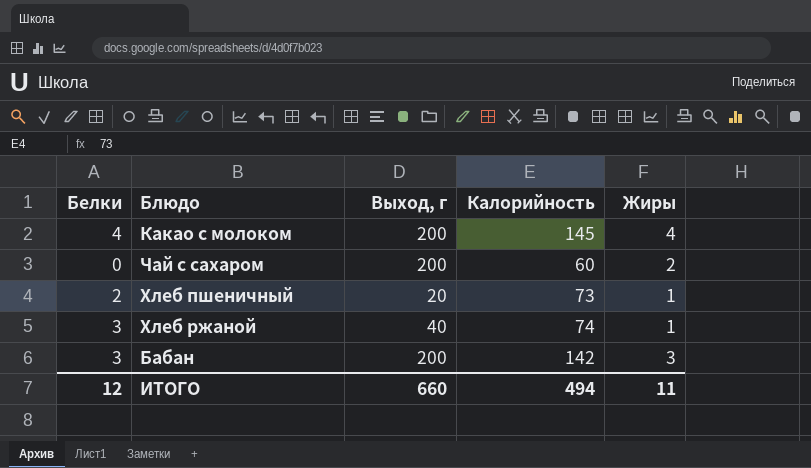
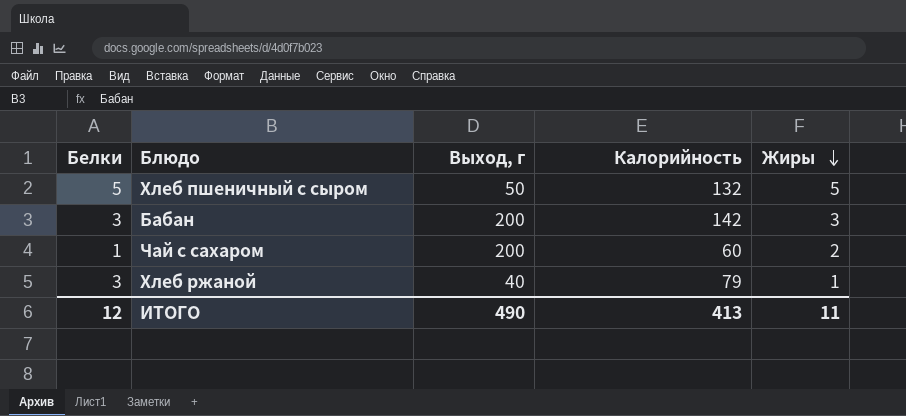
row order: none -> Жиры descending
row Какао с молоком: 4 | 200 | 145 | 4 -> none
row Хлеб пшеничный: 2 | 20 | 73 | 1 -> none
row Хлеб пшеничный с сыром: none -> 5 | 50 | 132 | 5
Чай с сахаром | Белки: 0 -> 1
Хлеб ржаной | Калорийность: 74 -> 79
ИТОГО | Выход, г: 660 -> 490
ИТОГО | Калорийность: 494 -> 413

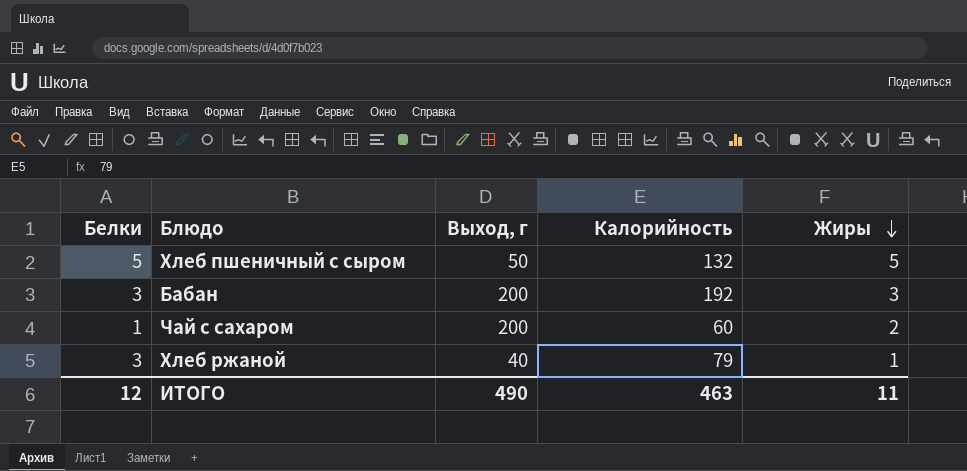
Бабан | Калорийность: 142 -> 192
ИТОГО | Калорийность: 413 -> 463

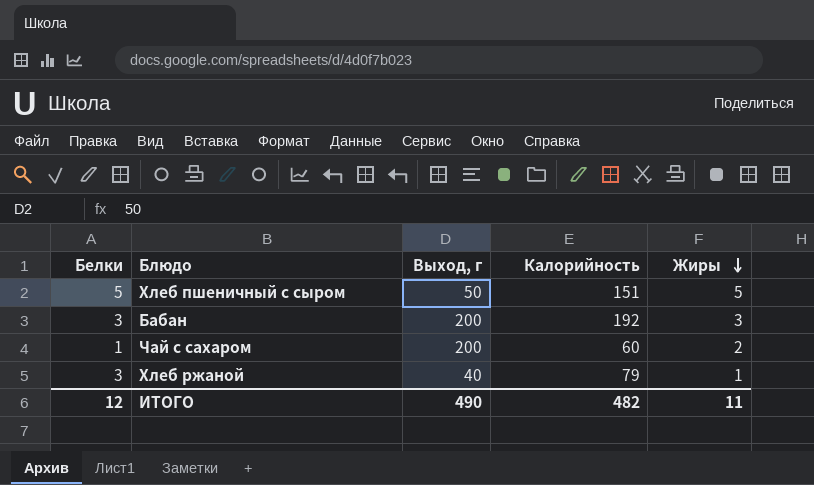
Хлеб пшеничный с сыром | Калорийность: 132 -> 151
ИТОГО | Калорийность: 463 -> 482

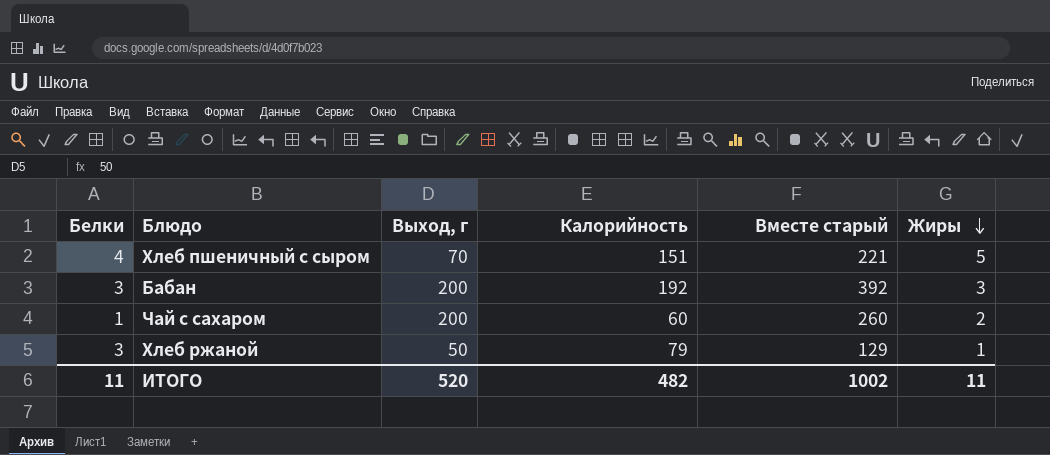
column Вместе старый | formula: none -> [Выход, г] + [Калорийность]
Хлеб пшеничный с сыром | Белки: 5 -> 4
Хлеб пшеничный с сыром | Выход, г: 50 -> 70
Хлеб ржаной | Выход, г: 40 -> 50
ИТОГО | Белки: 12 -> 11
ИТОГО | Выход, г: 490 -> 520

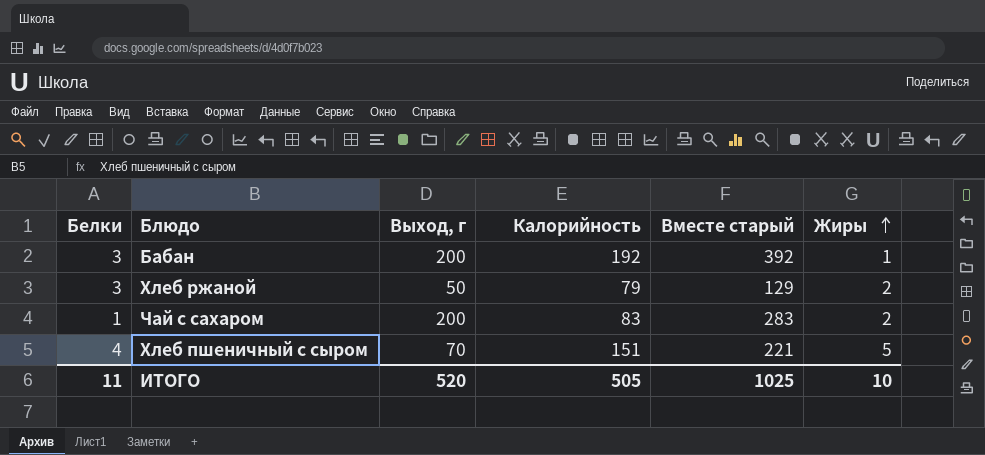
row order: Жиры descending -> Жиры ascending
Бабан | Жиры: 3 -> 1
Хлеб ржаной | Жиры: 1 -> 2
Чай с сахаром | Калорийность: 60 -> 83
Чай с сахаром | Вместе старый: 260 -> 283
ИТОГО | Калорийность: 482 -> 505
ИТОГО | Вместе старый: 1002 -> 1025
ИТОГО | Жиры: 11 -> 10

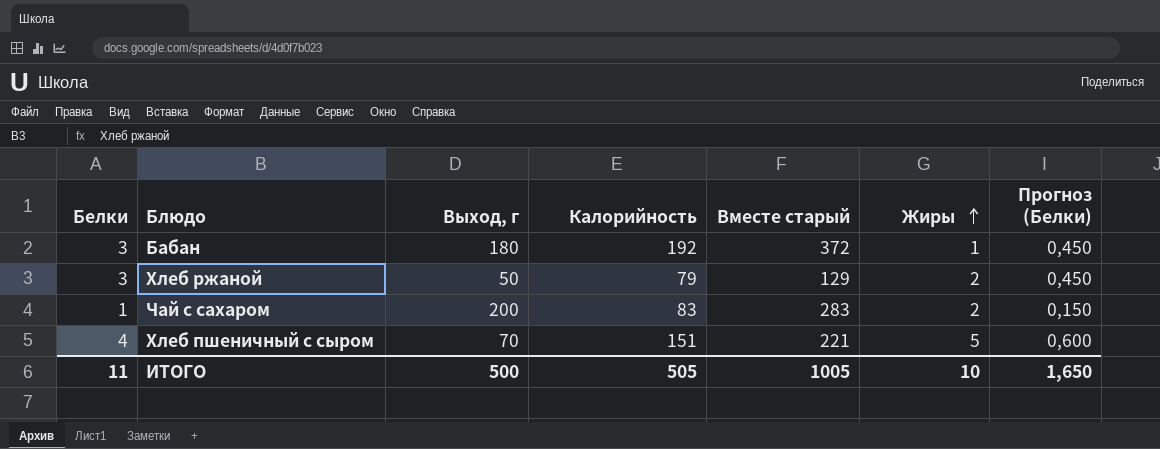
column Прогноз (Белки) | formula: none -> [Белки] * 0,15
Бабан | Выход, г: 200 -> 180
Бабан | Вместе старый: 392 -> 372
ИТОГО | Выход, г: 520 -> 500
ИТОГО | Вместе старый: 1025 -> 1005

